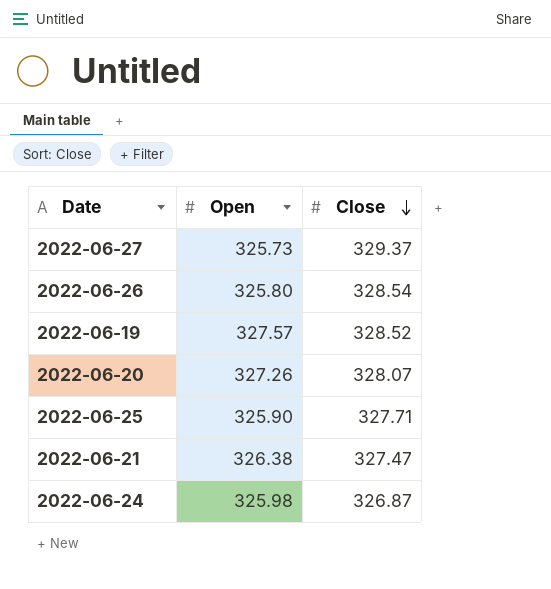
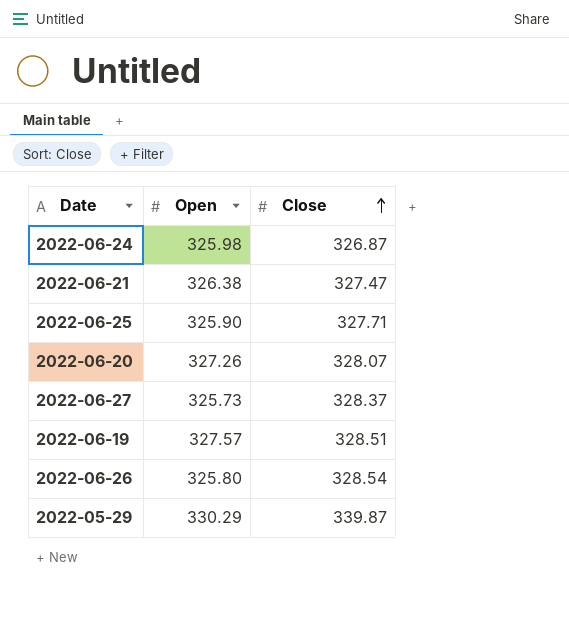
row order: Close descending -> Close ascending
2022-06-27 | Close: 329.37 -> 328.37
2022-06-19 | Close: 328.52 -> 328.51
row 2022-05-29: none -> 330.29 | 339.87

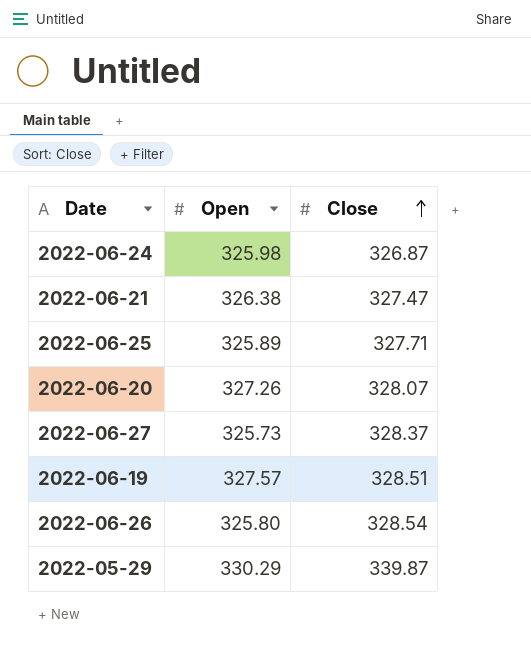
2022-06-25 | Open: 325.90 -> 325.89

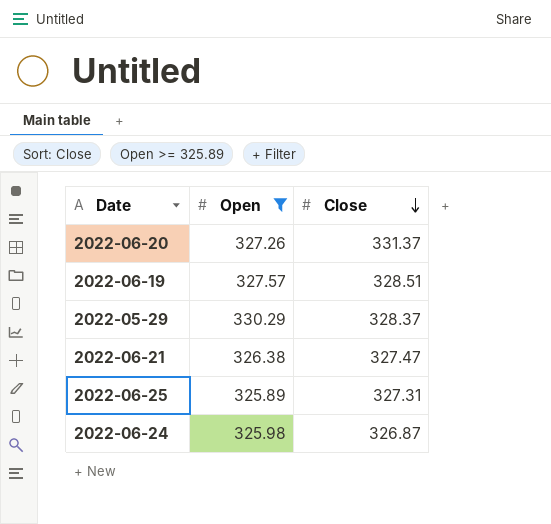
filter: none -> Open >= 325.89
row order: Close ascending -> Close descending
2022-06-20 | Close: 328.07 -> 331.37
2022-05-29 | Close: 339.87 -> 328.37
2022-06-25 | Close: 327.71 -> 327.31

